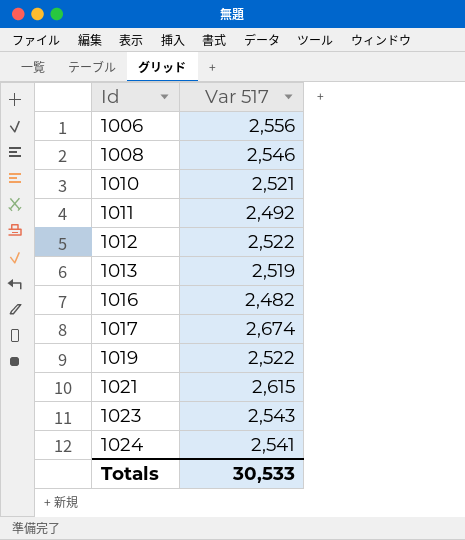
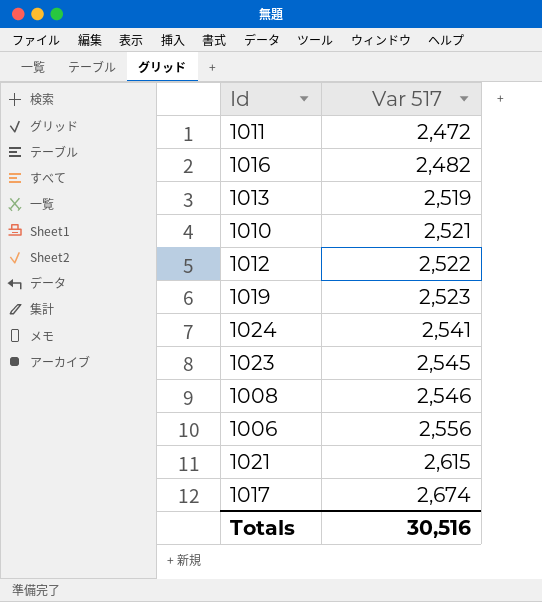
row order: Id ascending -> Var 517 ascending
1011 | Var 517: 2,492 -> 2,472
1019 | Var 517: 2,522 -> 2,523
1023 | Var 517: 2,543 -> 2,545
Totals | Var 517: 30,533 -> 30,516

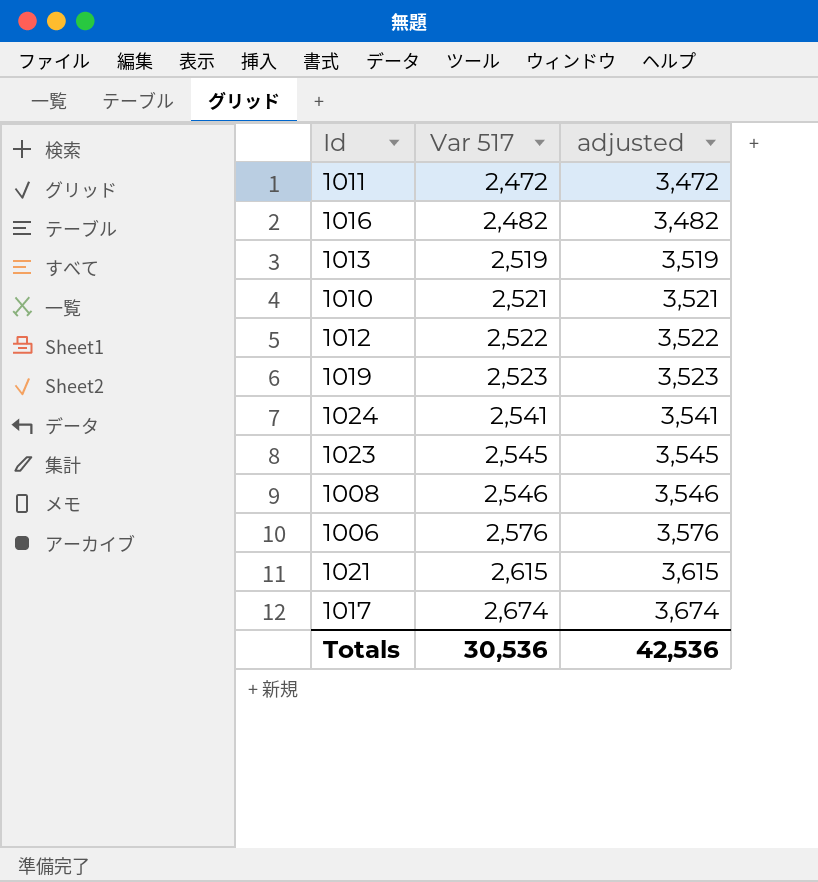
column adjusted | formula: none -> [Var 517] + 1000
1006 | Var 517: 2,556 -> 2,576
Totals | Var 517: 30,516 -> 30,536

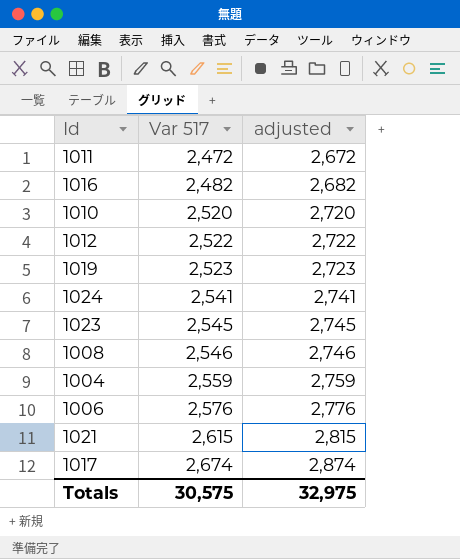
column adjusted | formula: [Var 517] + 1000 -> [Var 517] + 200
row 1013: 2,519 | 3,519 -> none
1010 | Var 517: 2,521 -> 2,520
row 1004: none -> 2,559 | 2,759
Totals | Var 517: 30,536 -> 30,575
Totals | adjusted: 42,536 -> 32,975

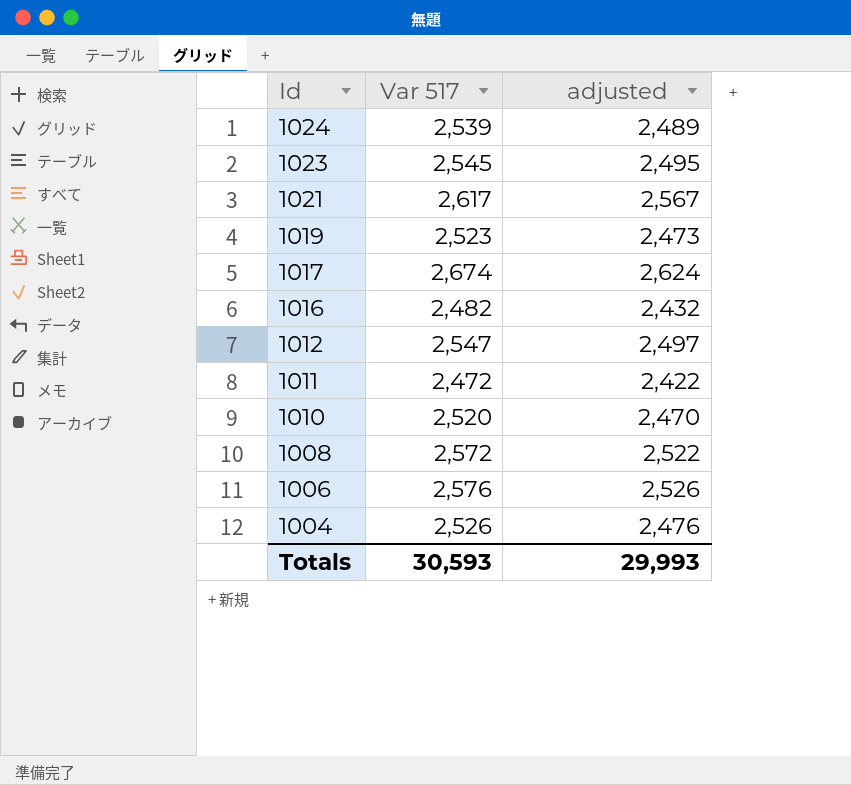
row order: Var 517 ascending -> Id descending
column adjusted | formula: [Var 517] + 200 -> [Var 517] - 50
1024 | Var 517: 2,541 -> 2,539
1021 | Var 517: 2,615 -> 2,617
1012 | Var 517: 2,522 -> 2,547
1008 | Var 517: 2,546 -> 2,572
1004 | Var 517: 2,559 -> 2,526
Totals | Var 517: 30,575 -> 30,593
Totals | adjusted: 32,975 -> 29,993

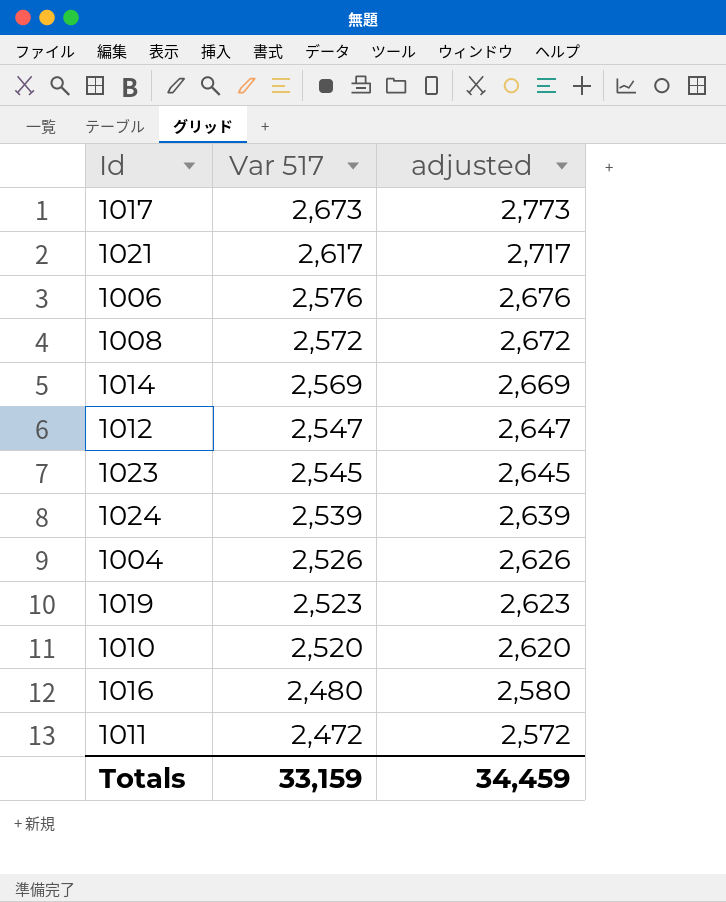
row order: Id descending -> Var 517 descending
column adjusted | formula: [Var 517] - 50 -> [Var 517] + 100
1017 | Var 517: 2,674 -> 2,673
row 1014: none -> 2,569 | 2,669
1016 | Var 517: 2,482 -> 2,480
Totals | Var 517: 30,593 -> 33,159
Totals | adjusted: 29,993 -> 34,459

